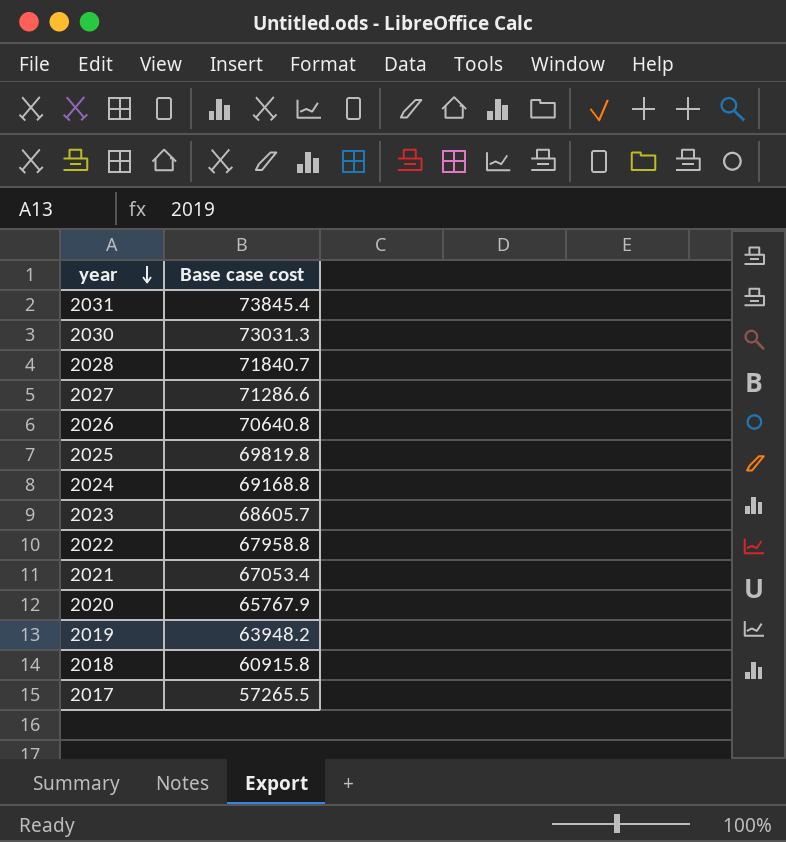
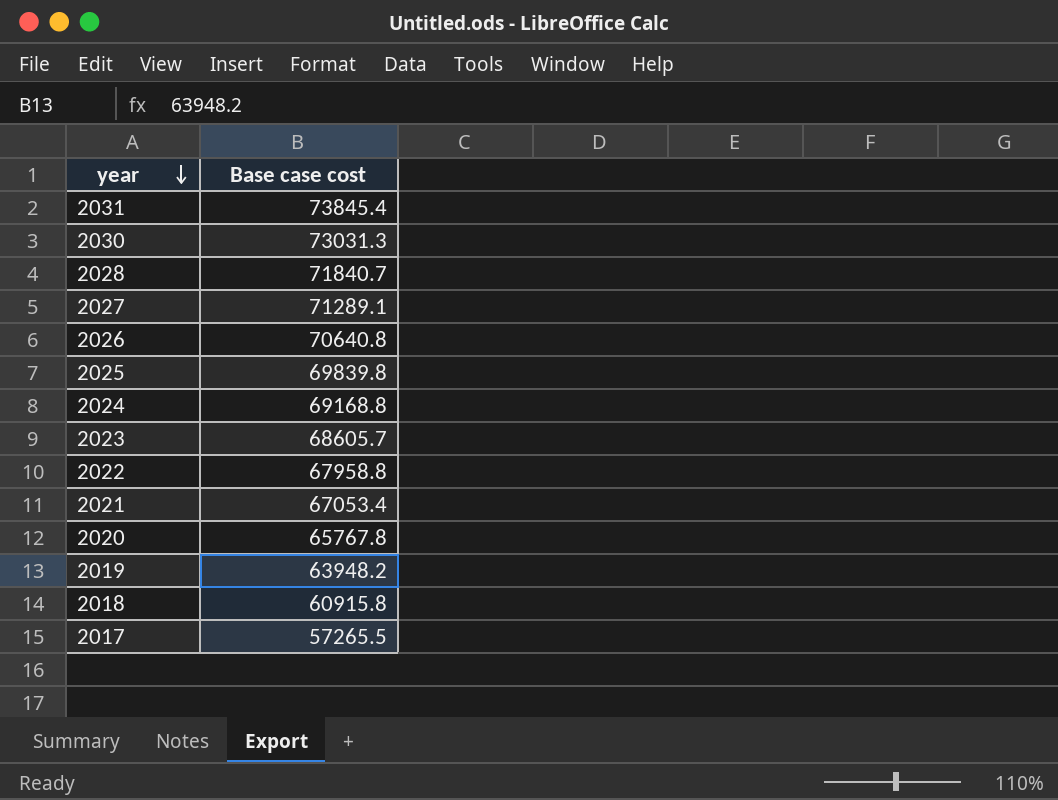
2027 | Base case cost: 71286.6 -> 71289.1
2025 | Base case cost: 69819.8 -> 69839.8
2020 | Base case cost: 65767.9 -> 65767.8

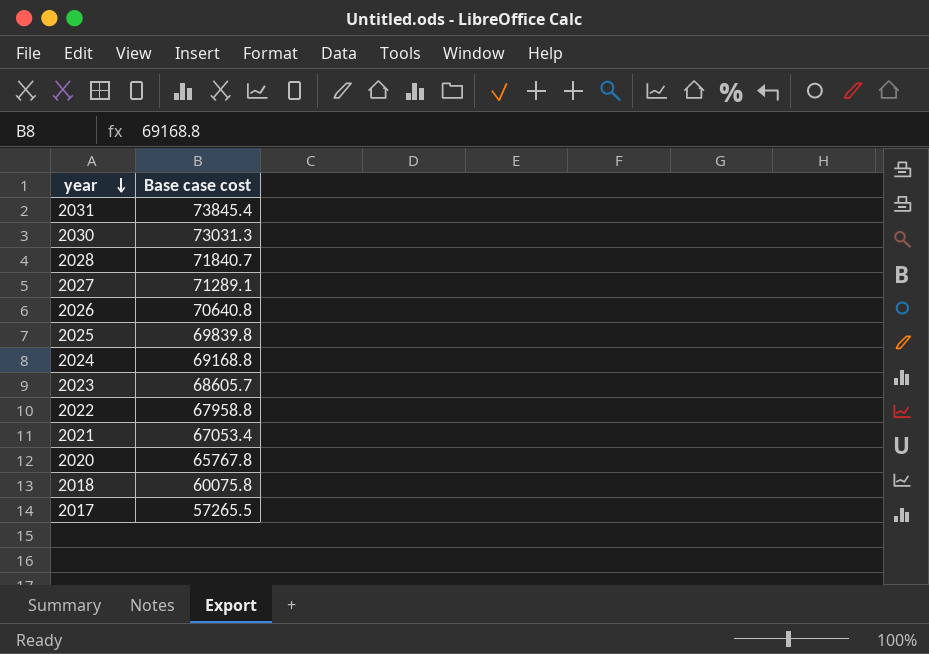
row 2019: 63948.2 -> none
2018 | Base case cost: 60915.8 -> 60075.8

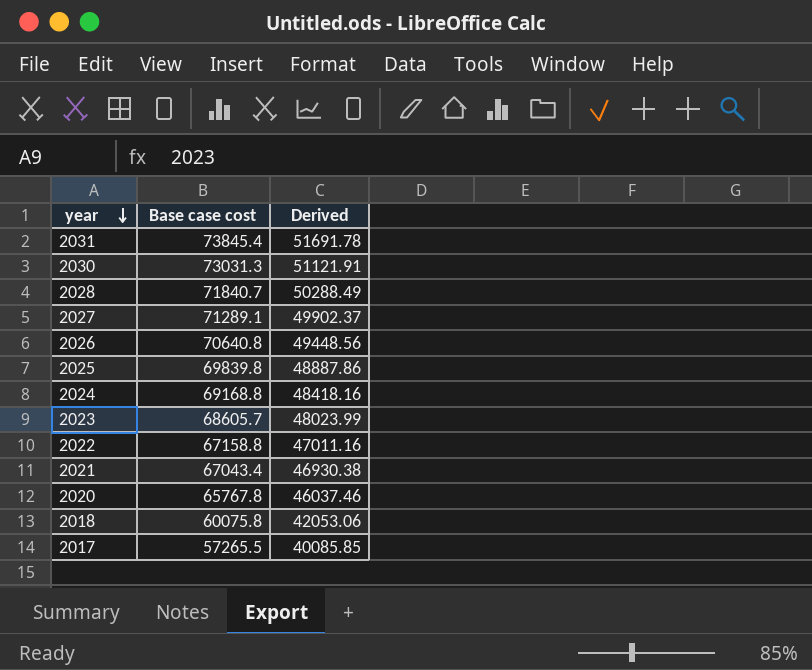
column Derived | formula: none -> [Base case cost] * 0.7
2022 | Base case cost: 67958.8 -> 67158.8
2021 | Base case cost: 67053.4 -> 67043.4

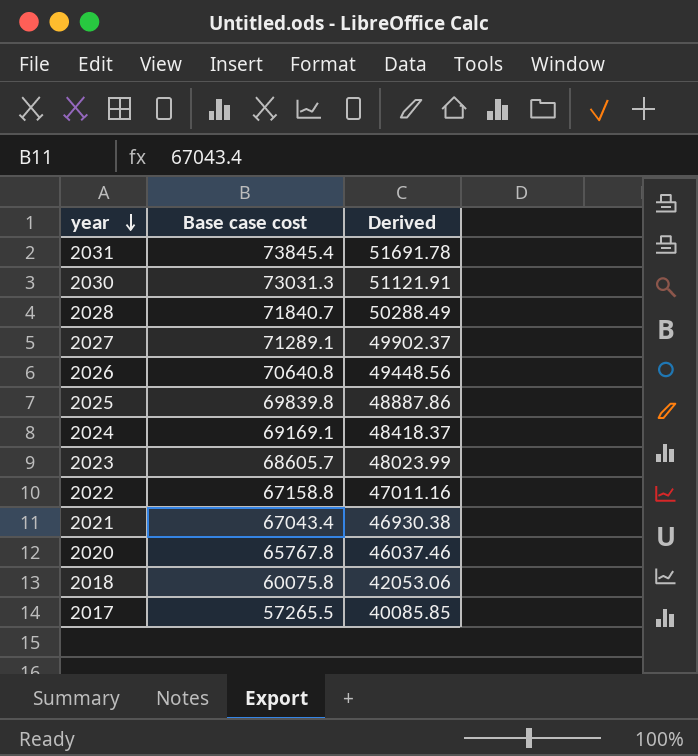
2024 | Base case cost: 69168.8 -> 69169.1
2024 | Derived: 48418.16 -> 48418.37

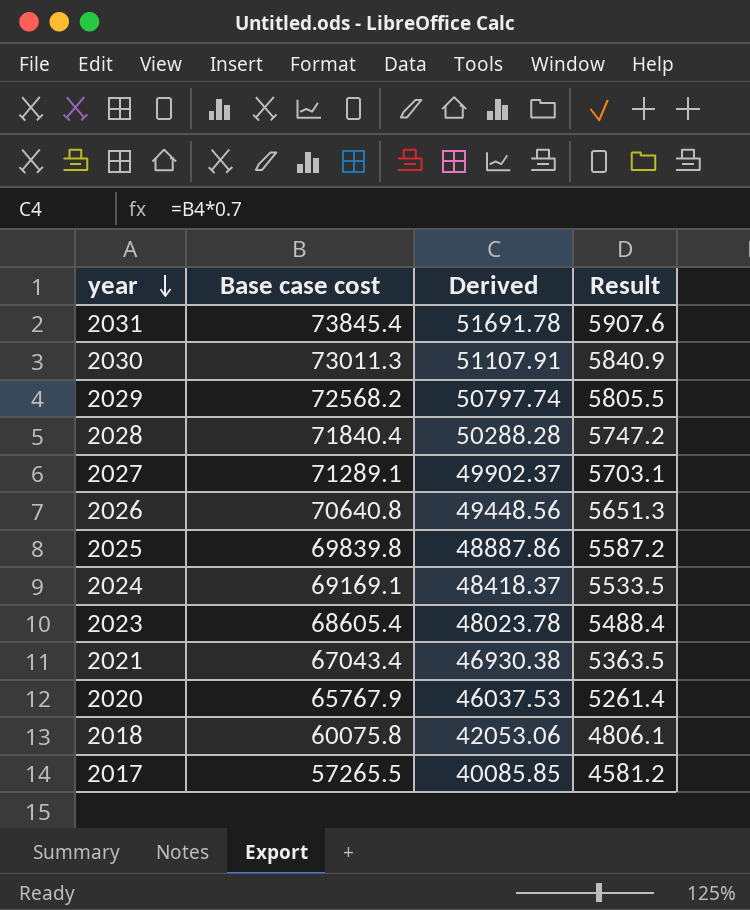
column Result | formula: none -> [Base case cost] * 0.08
row 2022: 67158.8 | 47011.16 -> none
2030 | Base case cost: 73031.3 -> 73011.3
2030 | Derived: 51121.91 -> 51107.91
row 2029: none -> 72568.2 | 50797.74 | 5805.5
2028 | Base case cost: 71840.7 -> 71840.4
2028 | Derived: 50288.49 -> 50288.28
2023 | Base case cost: 68605.7 -> 68605.4
2023 | Derived: 48023.99 -> 48023.78
2020 | Base case cost: 65767.8 -> 65767.9
2020 | Derived: 46037.46 -> 46037.53

